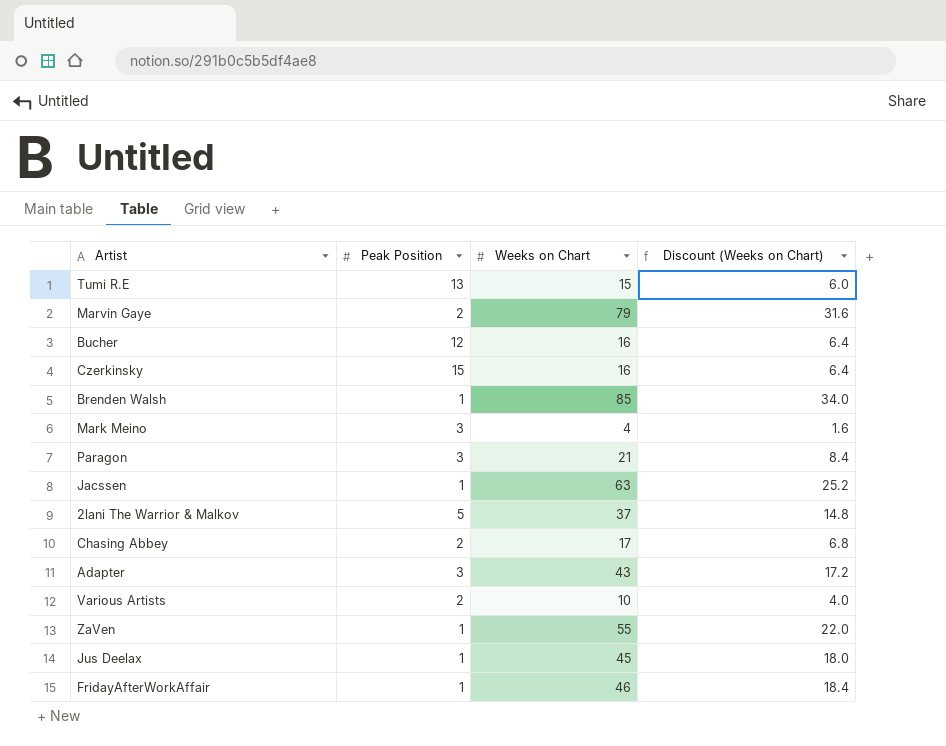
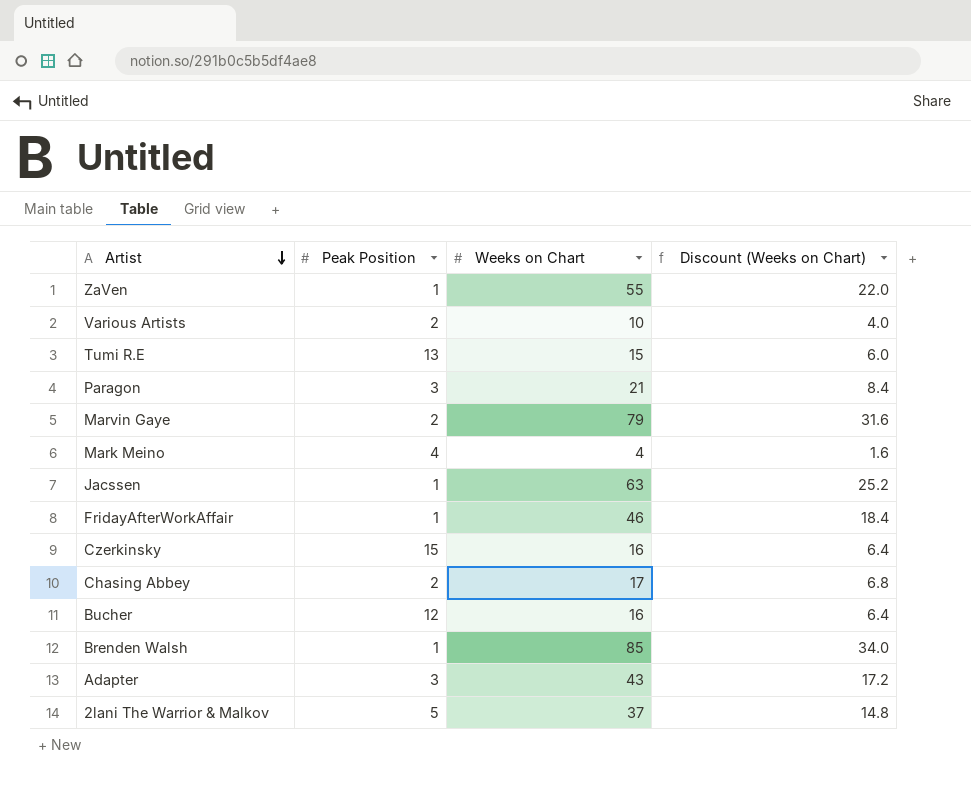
row order: none -> Artist descending
row Jus Deelax: 1 | 45 | 18.0 -> none
Mark Meino | Peak Position: 3 -> 4

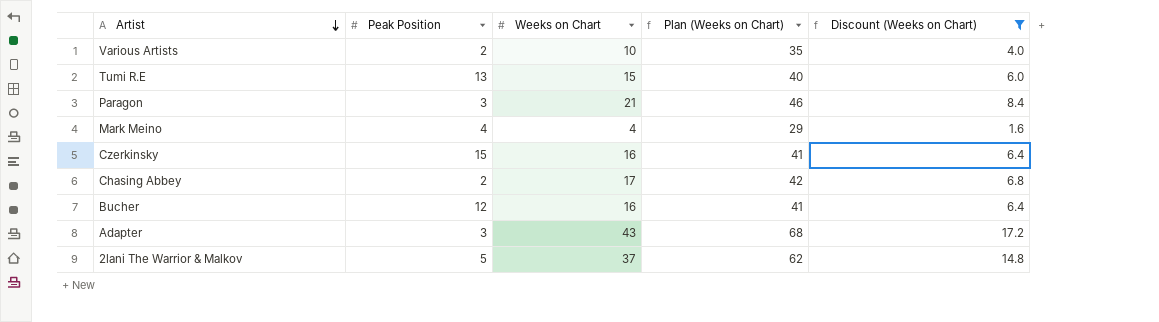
filter: none -> Discount (Weeks on Chart) <= 17.2
column Plan (Weeks on Chart) | formula: none -> [Weeks on Chart] + 25

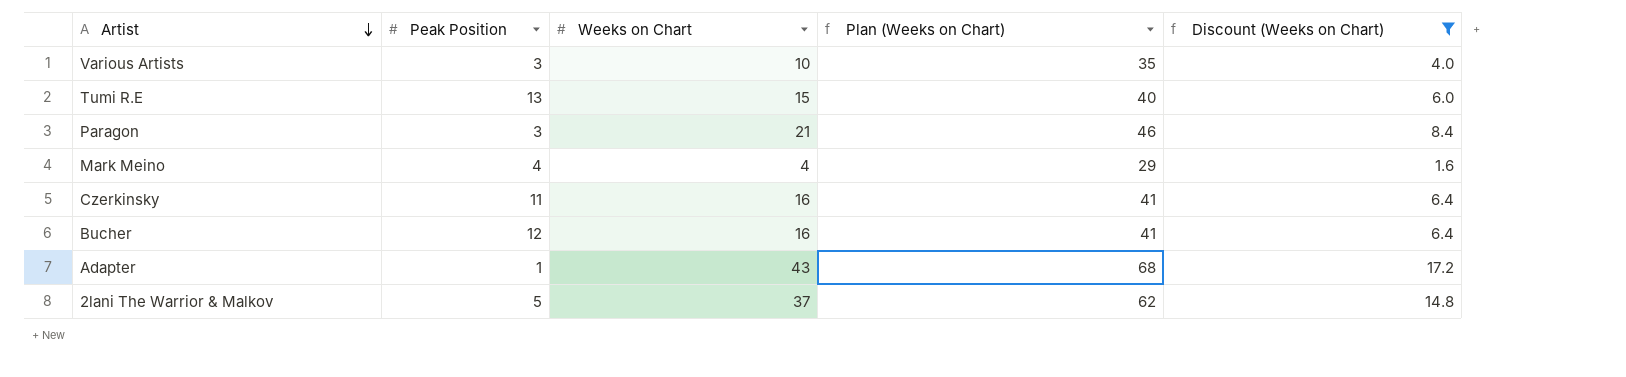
row Chasing Abbey: 2 | 17 | 42 | 6.8 -> none
Various Artists | Peak Position: 2 -> 3
Czerkinsky | Peak Position: 15 -> 11
Adapter | Peak Position: 3 -> 1

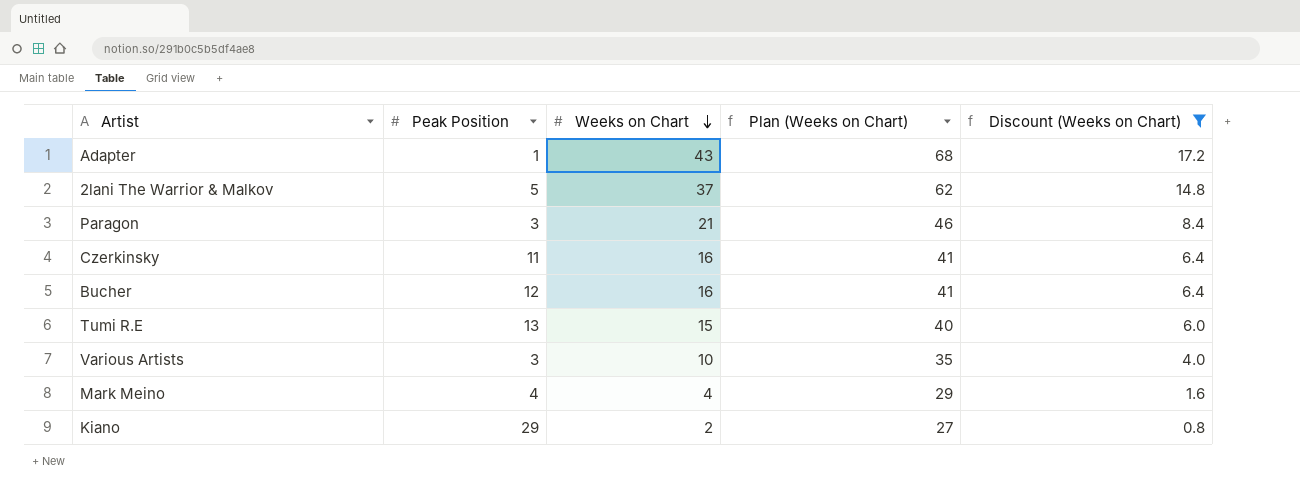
row order: Artist descending -> Weeks on Chart descending
row Kiano: none -> 29 | 2 | 27 | 0.8

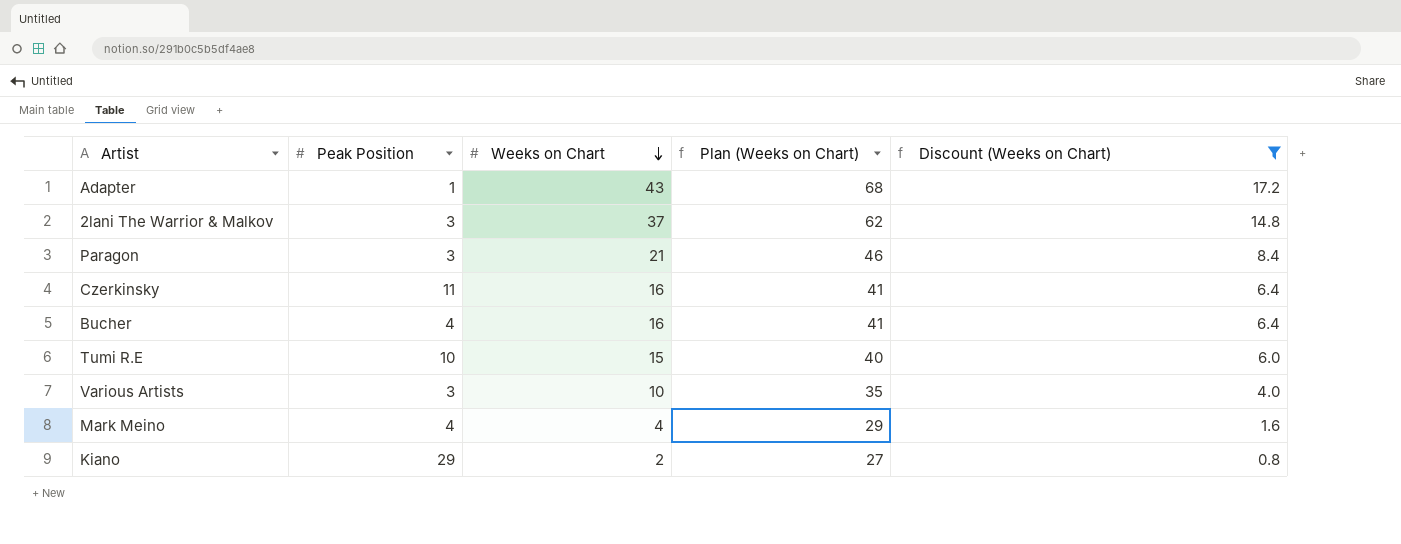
2lani The Warrior & Malkov | Peak Position: 5 -> 3
Bucher | Peak Position: 12 -> 4
Tumi R.E | Peak Position: 13 -> 10

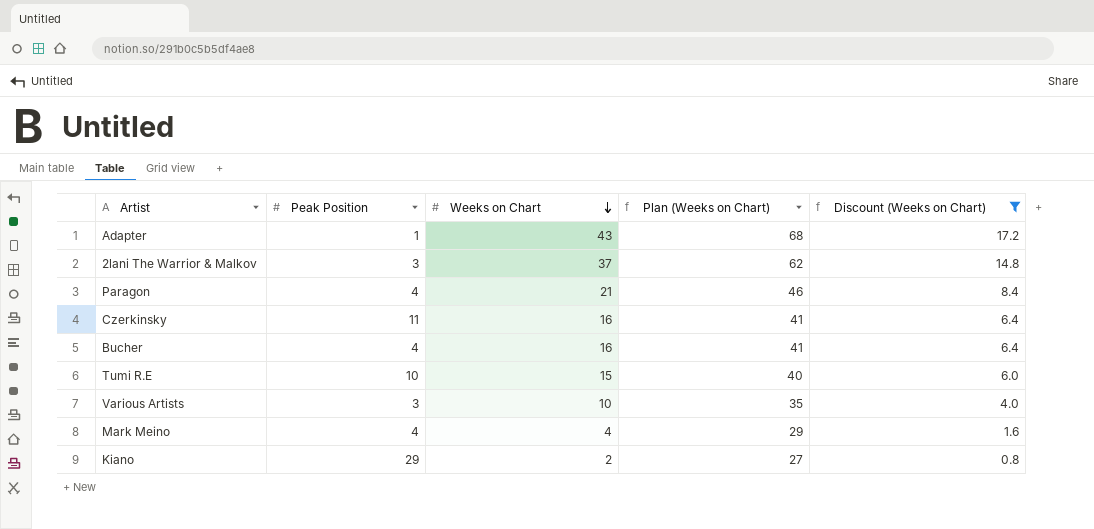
Paragon | Peak Position: 3 -> 4

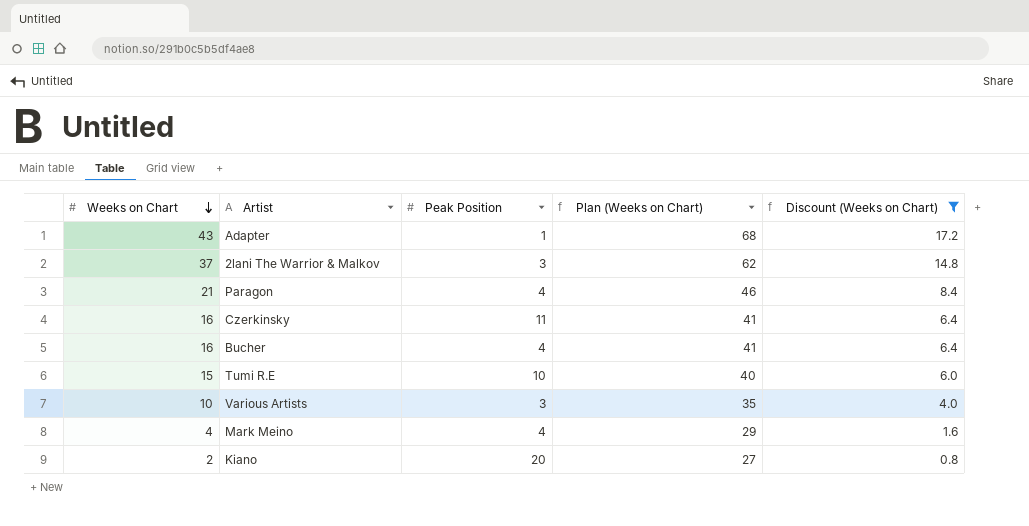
column Weeks on Chart | position: 3 -> 1
Kiano | Peak Position: 29 -> 20

